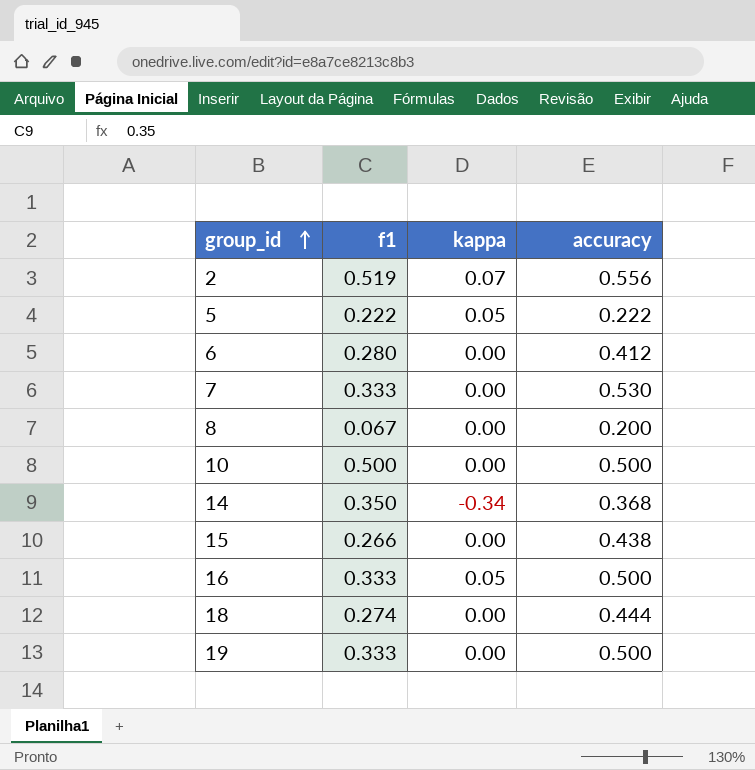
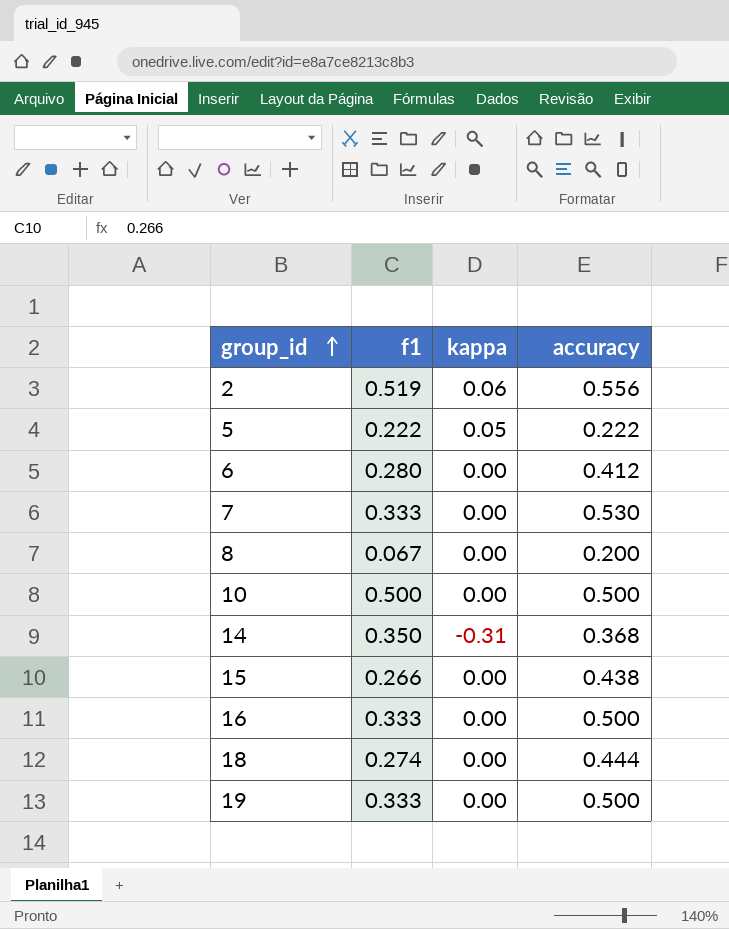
2 | kappa: 0.07 -> 0.06
14 | kappa: -0.34 -> -0.31
16 | kappa: 0.05 -> 0.00

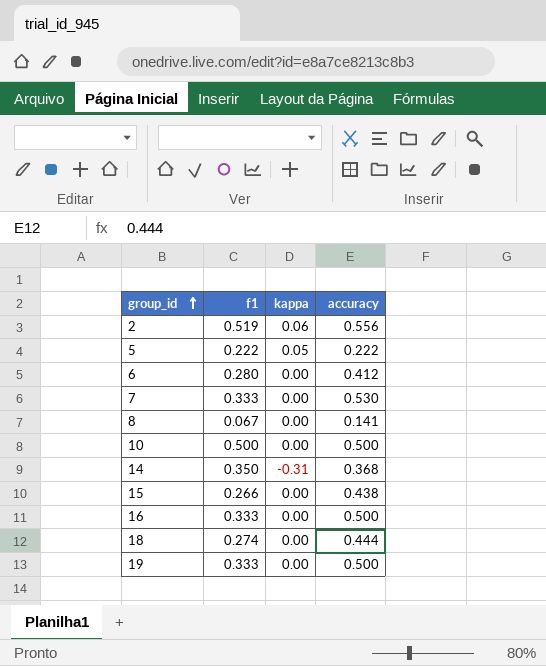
8 | accuracy: 0.200 -> 0.141

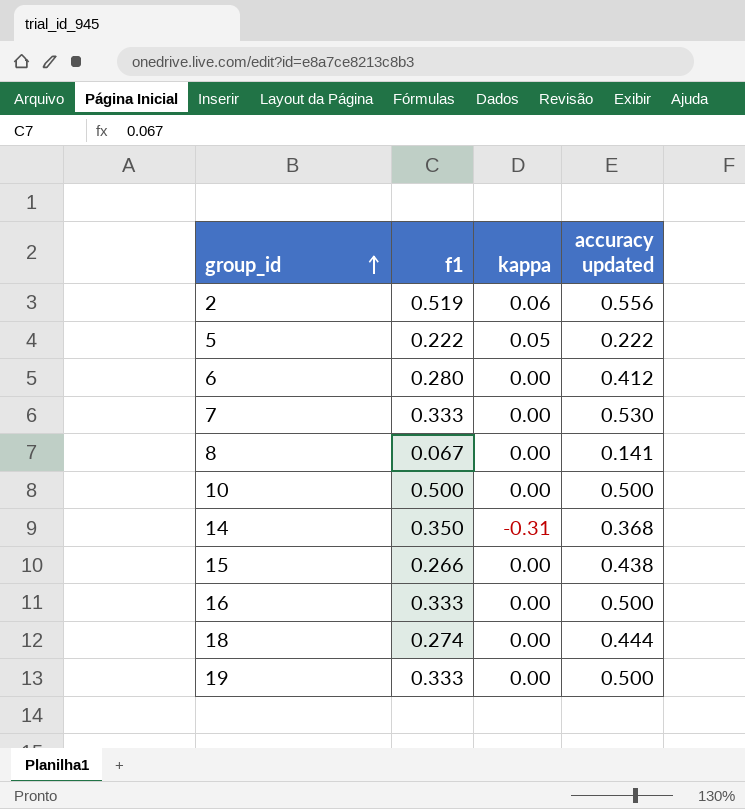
column name: accuracy -> accuracy updated

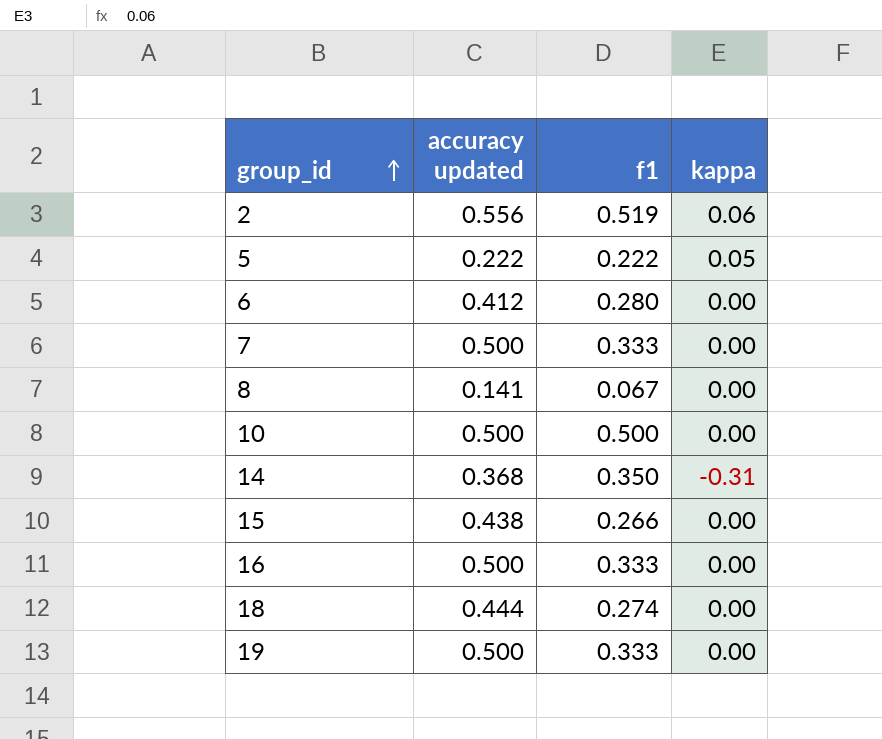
column accuracy updated | position: 4 -> 2
7 | accuracy updated: 0.530 -> 0.500

